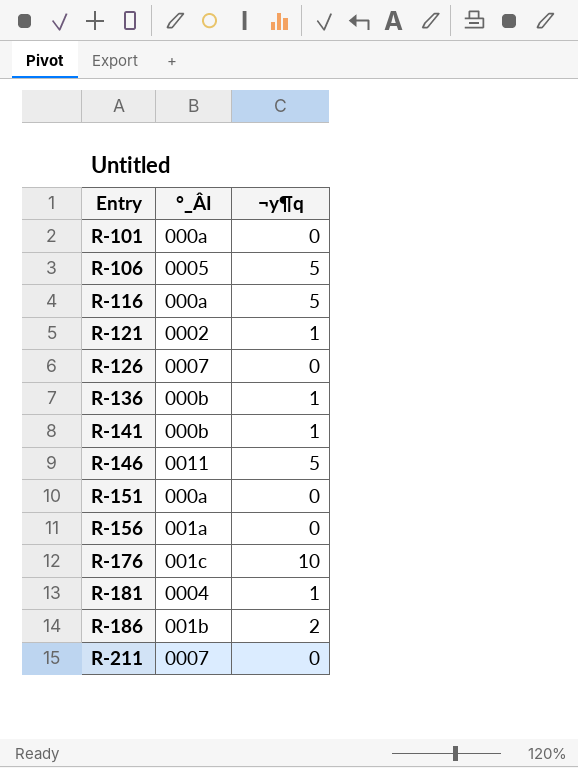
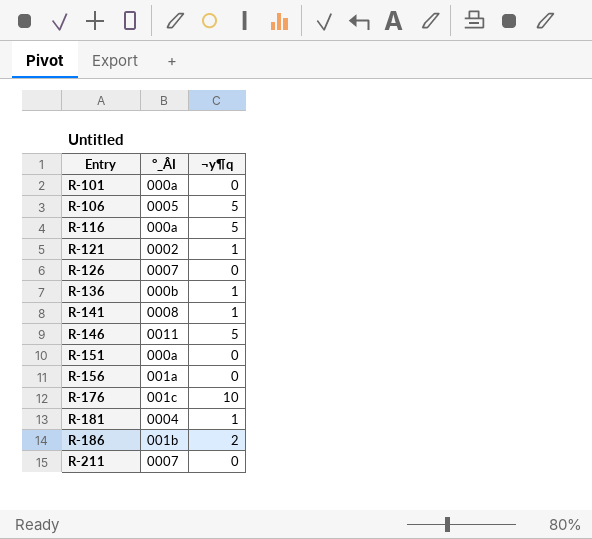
R-141 | °_ÂI: 000b -> 0008

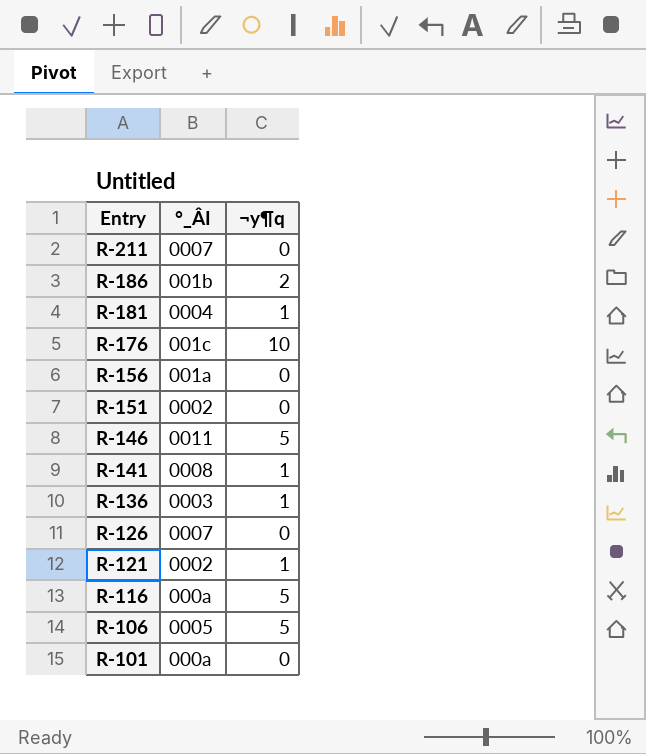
row order: Entry ascending -> Entry descending
R-151 | °_ÂI: 000a -> 0002
R-136 | °_ÂI: 000b -> 0003

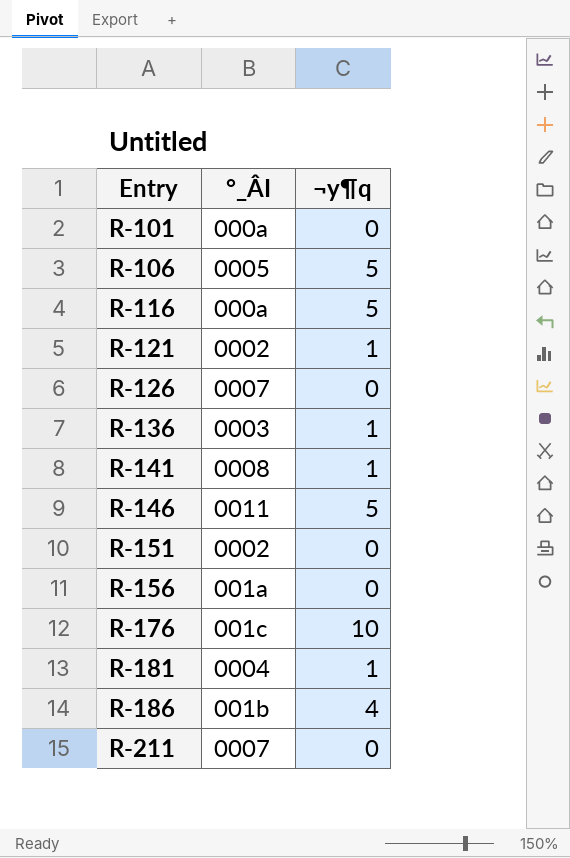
row order: Entry descending -> Entry ascending
R-186 | ¬y¶q: 2 -> 4

